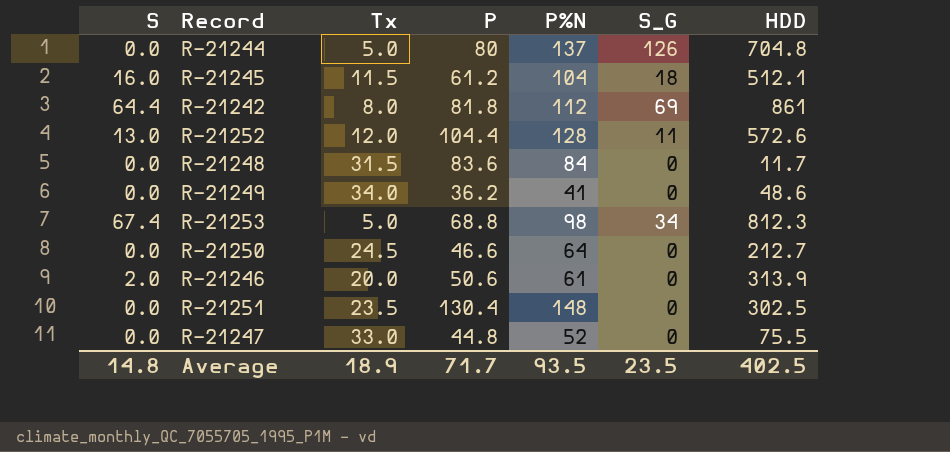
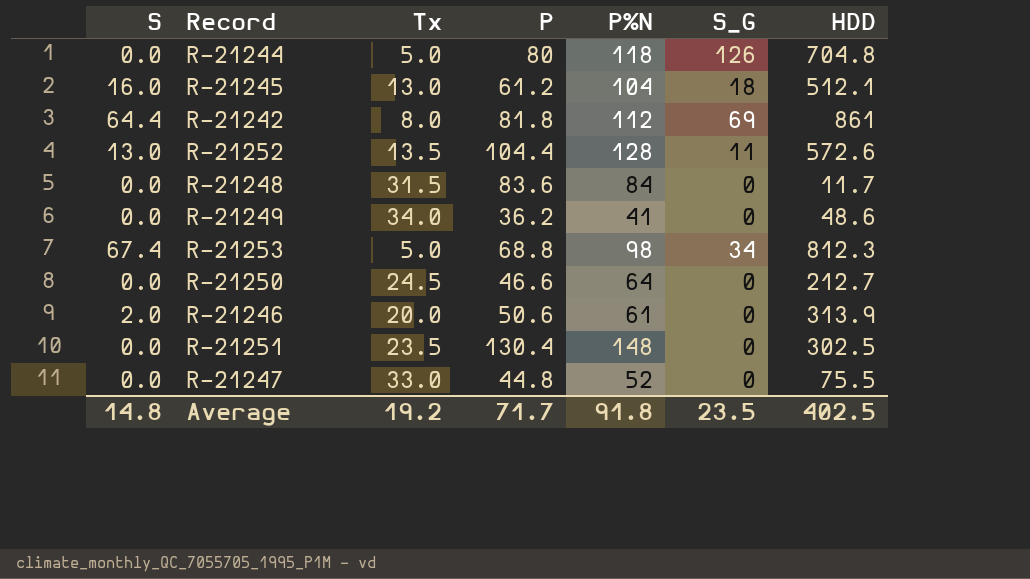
R-21244 | P%N: 137 -> 118
R-21245 | Tx: 11.5 -> 13.0
R-21252 | Tx: 12.0 -> 13.5
Average | Tx: 18.9 -> 19.2
Average | P%N: 93.5 -> 91.8

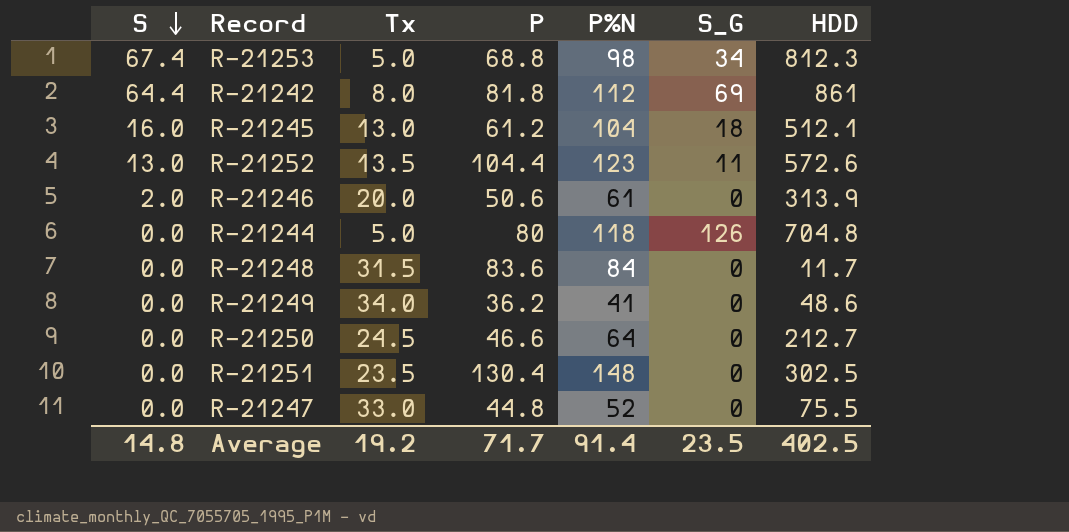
row order: none -> S descending
R-21252 | P%N: 128 -> 123
Average | P%N: 91.8 -> 91.4

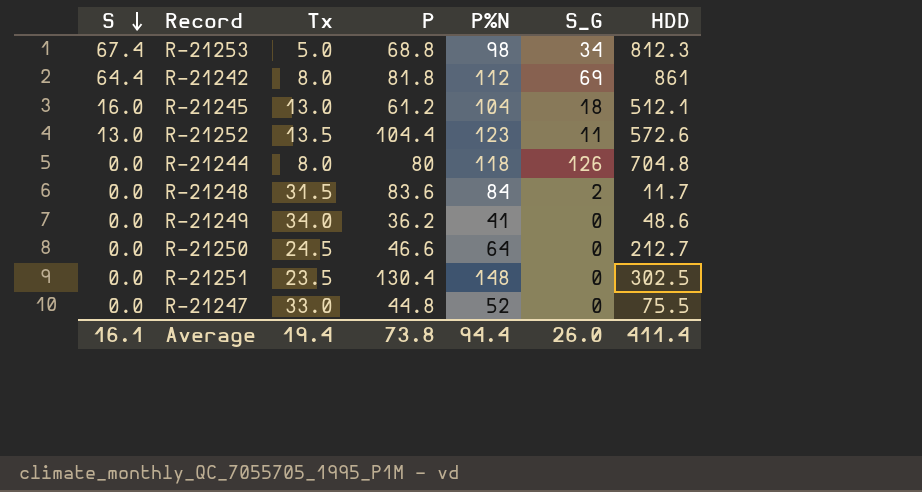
row R-21246: 2.0 | 20.0 | 50.6 | 61 | 0 | 313.9 -> none
R-21244 | Tx: 5.0 -> 8.0
R-21248 | S_G: 0 -> 2
Average | S: 14.8 -> 16.1
Average | Tx: 19.2 -> 19.4
Average | P: 71.7 -> 73.8
Average | P%N: 91.4 -> 94.4
Average | S_G: 23.5 -> 26.0
Average | HDD: 402.5 -> 411.4

